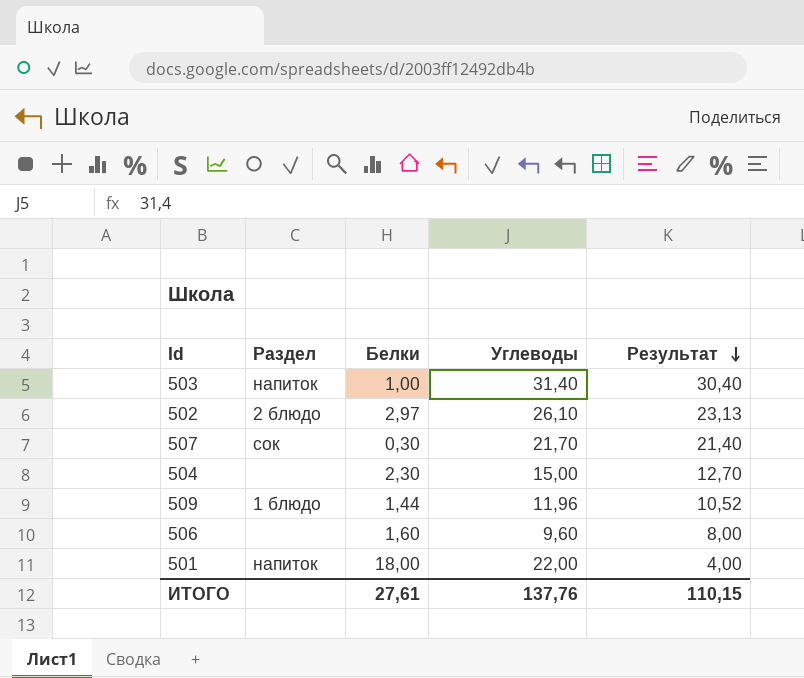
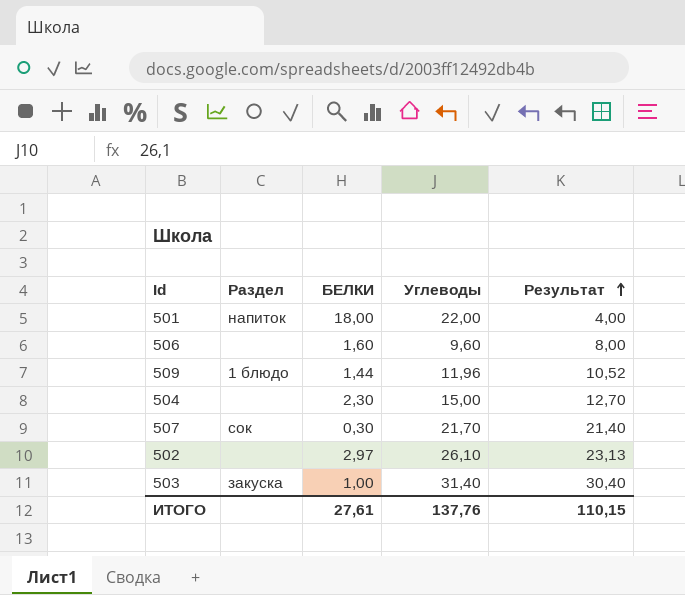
row order: Результат descending -> Результат ascending
column name: Белки -> БЕЛКИ
502 | Раздел: 2 блюдо -> none
503 | Раздел: напиток -> закуска

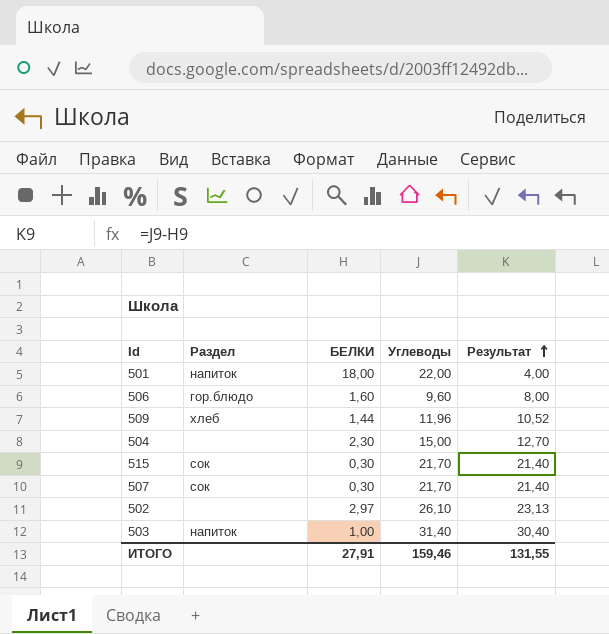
506 | Раздел: none -> гор.блюдо
509 | Раздел: 1 блюдо -> хлеб
row 515: none -> сок | 0,30 | 21,70 | 21,40
503 | Раздел: закуска -> напиток
ИТОГО | БЕЛКИ: 27,61 -> 27,91
ИТОГО | Углеводы: 137,76 -> 159,46
ИТОГО | Результат: 110,15 -> 131,55

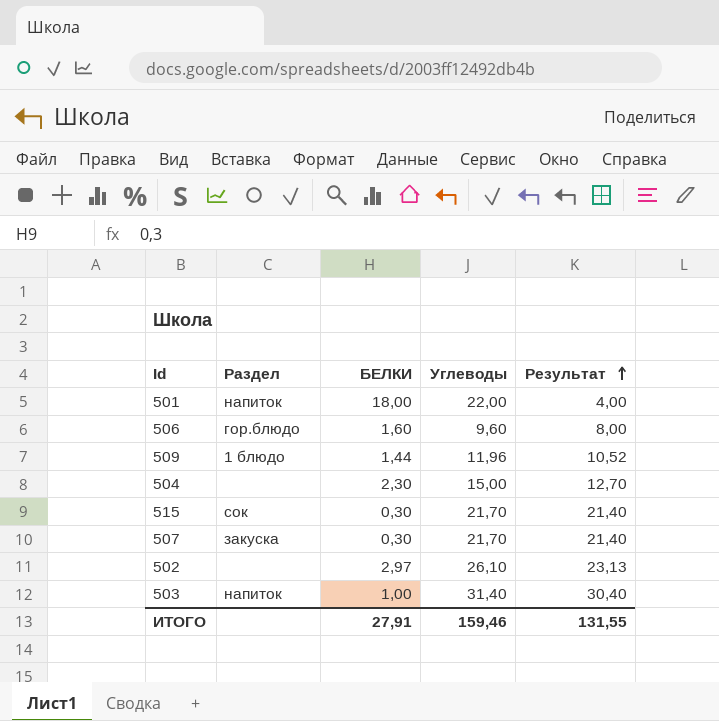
509 | Раздел: хлеб -> 1 блюдо
507 | Раздел: сок -> закуска

